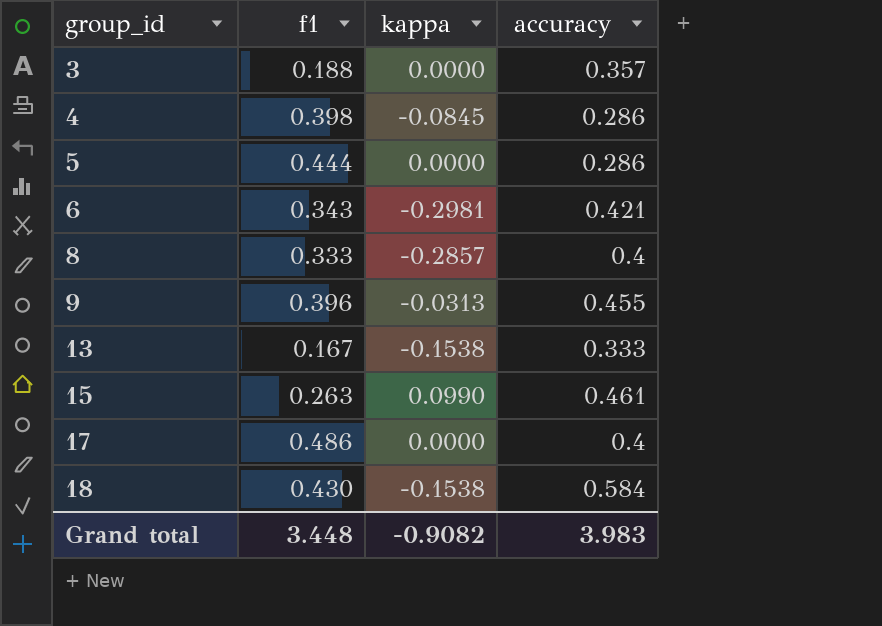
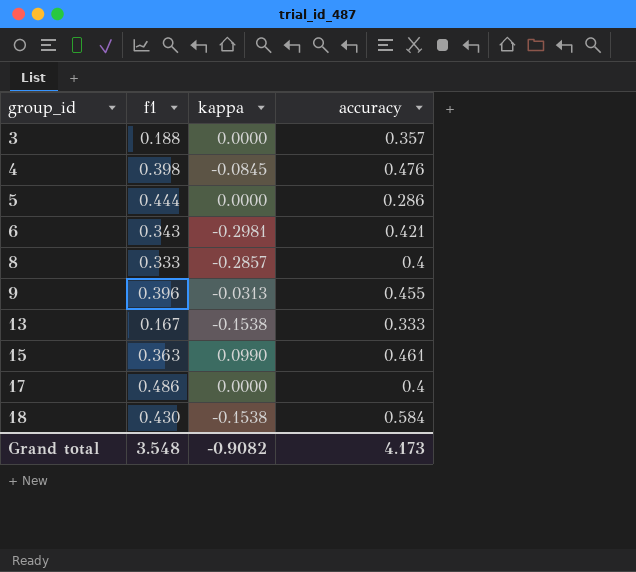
4 | accuracy: 0.286 -> 0.476
15 | f1: 0.263 -> 0.363
Grand total | f1: 3.448 -> 3.548
Grand total | accuracy: 3.983 -> 4.173

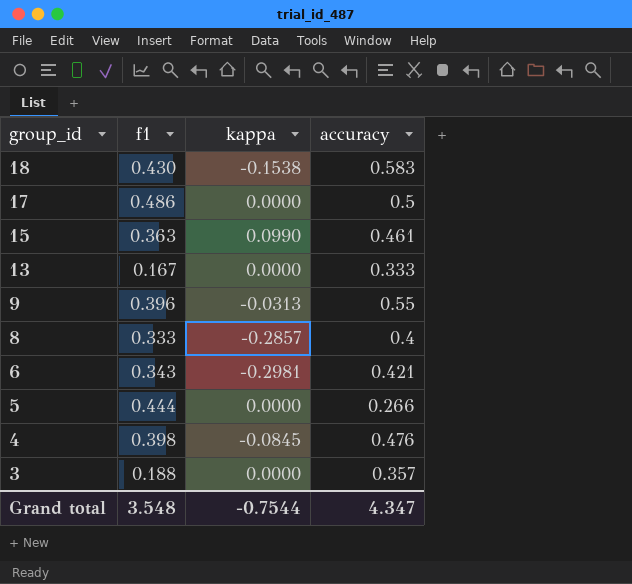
row order: group_id ascending -> group_id descending
18 | accuracy: 0.584 -> 0.583
17 | accuracy: 0.4 -> 0.5
13 | kappa: -0.1538 -> 0.0000
9 | accuracy: 0.455 -> 0.55
5 | accuracy: 0.286 -> 0.266
Grand total | kappa: -0.9082 -> -0.7544
Grand total | accuracy: 4.173 -> 4.347

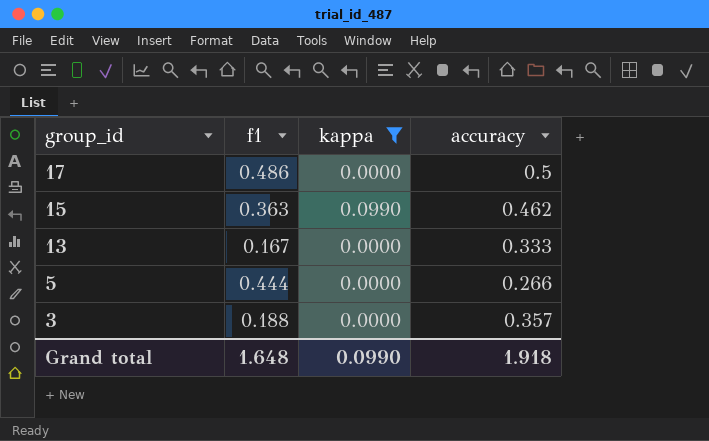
filter: none -> kappa >= 0.0000
15 | accuracy: 0.461 -> 0.462
Grand total | f1: 3.548 -> 1.648
Grand total | kappa: -0.7544 -> 0.0990
Grand total | accuracy: 4.347 -> 1.918

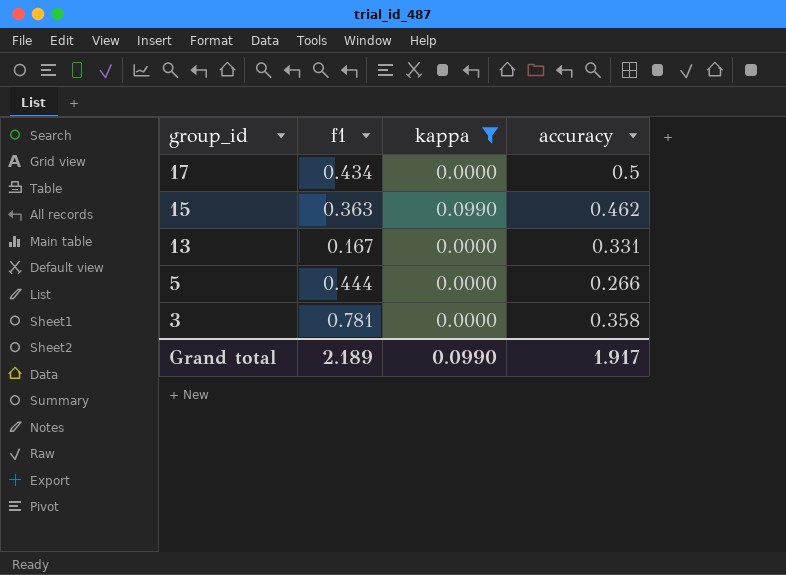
17 | f1: 0.486 -> 0.434
13 | accuracy: 0.333 -> 0.331
3 | f1: 0.188 -> 0.781
3 | accuracy: 0.357 -> 0.358
Grand total | f1: 1.648 -> 2.189
Grand total | accuracy: 1.918 -> 1.917

